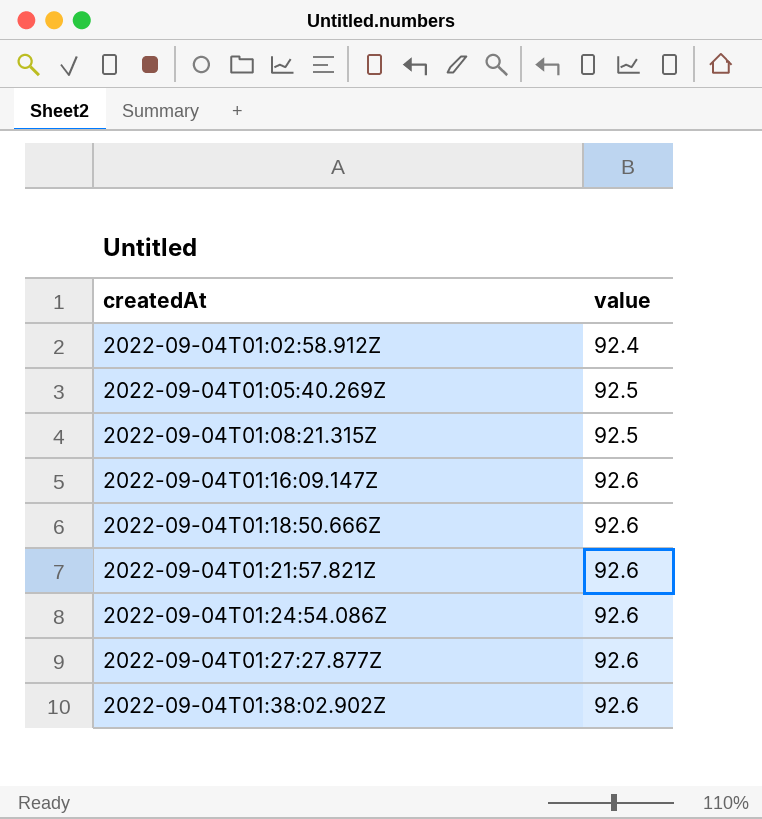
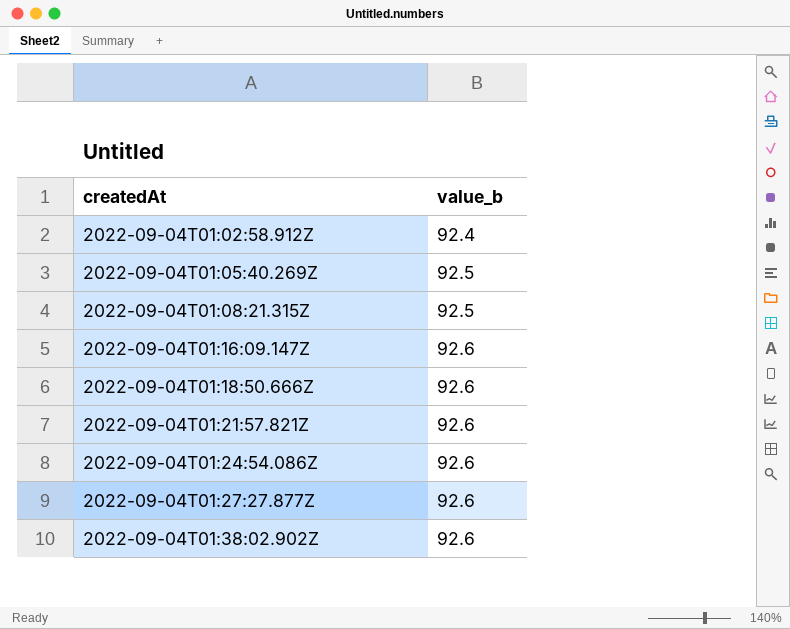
column name: value -> value_b

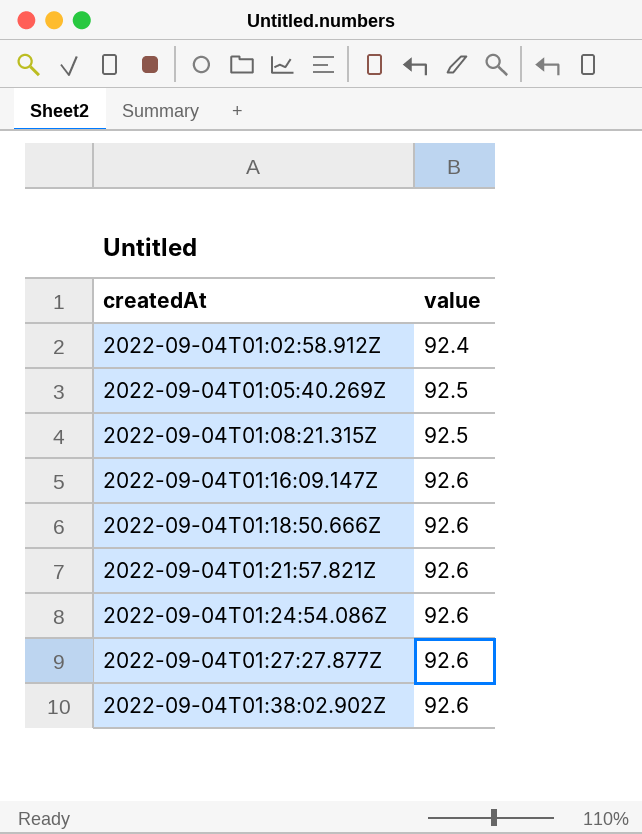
column name: value_b -> value

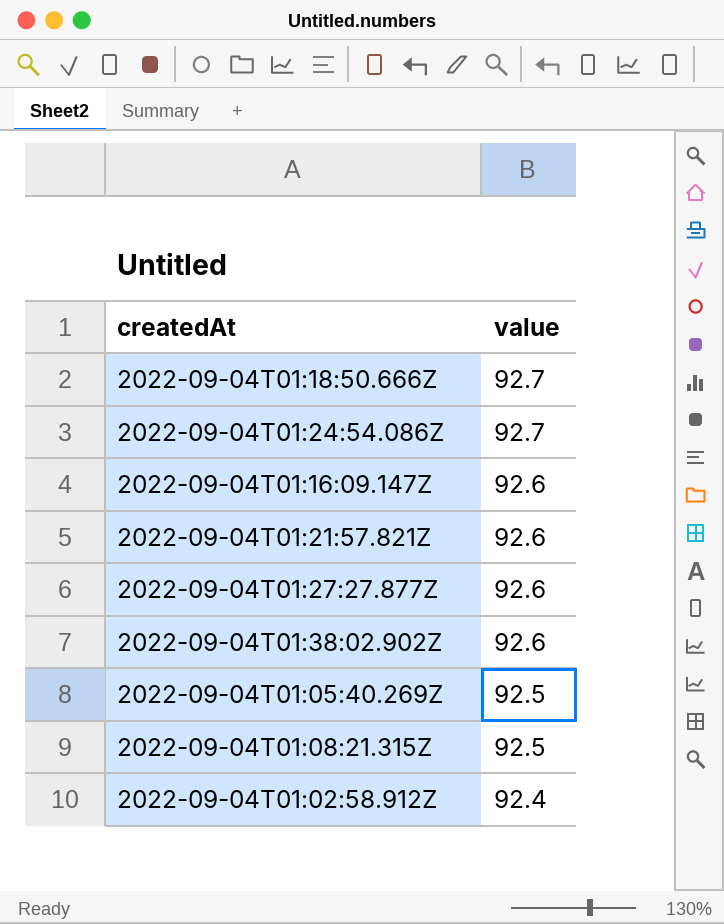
row order: createdAt ascending -> value descending
2022-09-04T01:18:50.666Z | value: 92.6 -> 92.7
2022-09-04T01:24:54.086Z | value: 92.6 -> 92.7

